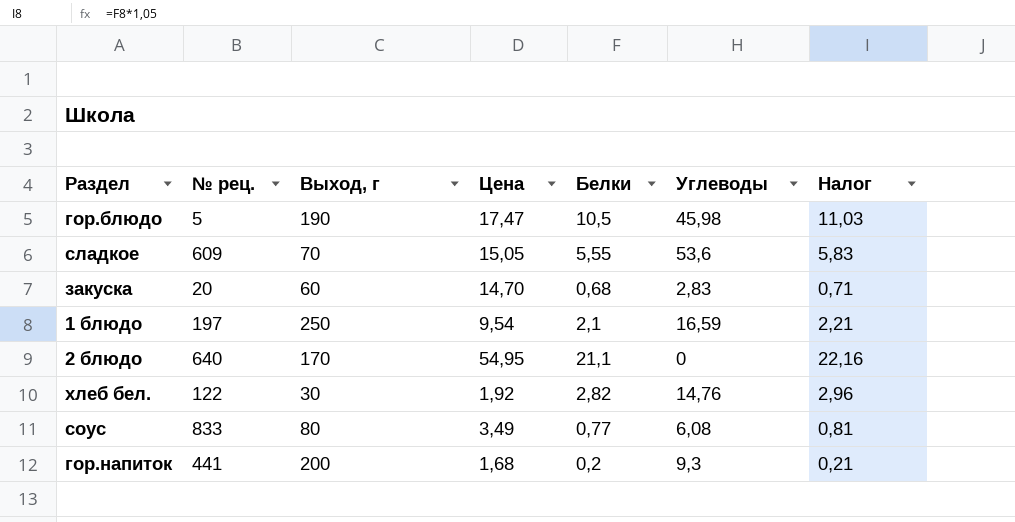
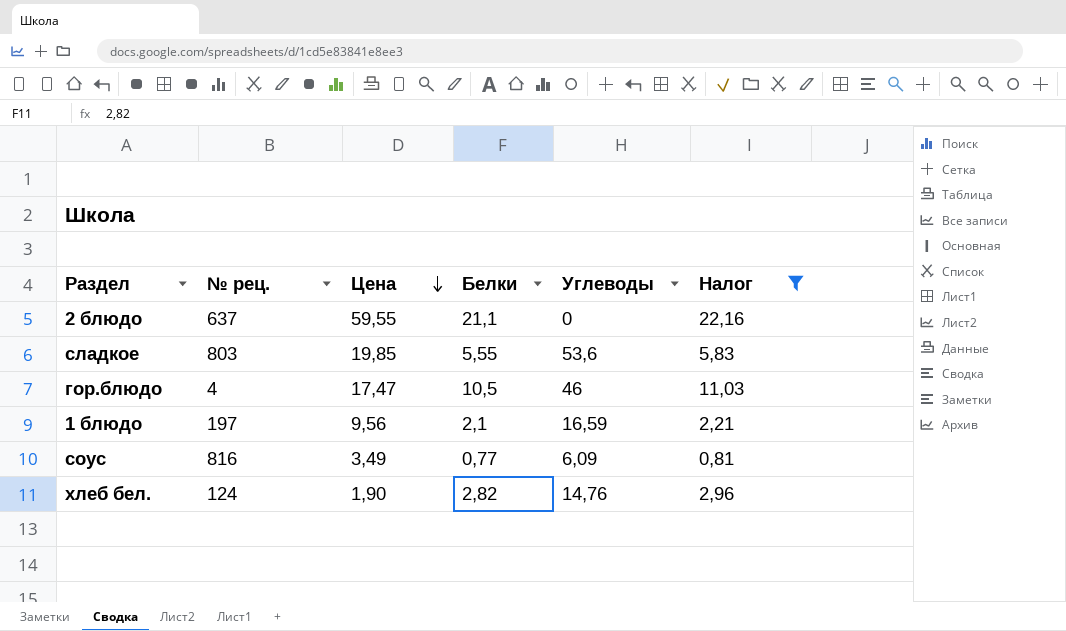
filter: none -> Налог >= 0,81
row order: none -> Цена descending
column Выход, г | position: 3 -> none
2 блюдо | № рец.: 640 -> 637
2 блюдо | Цена: 54,95 -> 59,55
сладкое | № рец.: 609 -> 803
сладкое | Цена: 15,05 -> 19,85
гор.блюдо | № рец.: 5 -> 4
гор.блюдо | Углеводы: 45,98 -> 46
1 блюдо | Цена: 9,54 -> 9,56
соус | № рец.: 833 -> 816
соус | Углеводы: 6,08 -> 6,09
хлеб бел. | № рец.: 122 -> 124
хлеб бел. | Цена: 1,92 -> 1,90

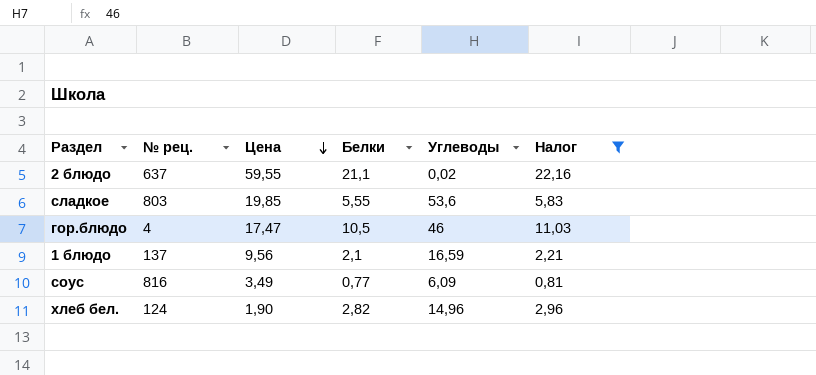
2 блюдо | Углеводы: 0 -> 0,02
1 блюдо | № рец.: 197 -> 137
хлеб бел. | Углеводы: 14,76 -> 14,96

